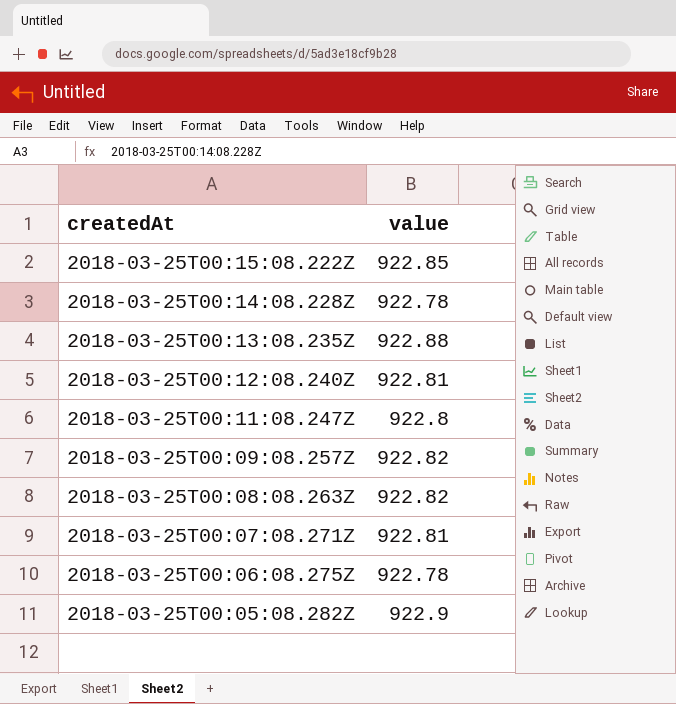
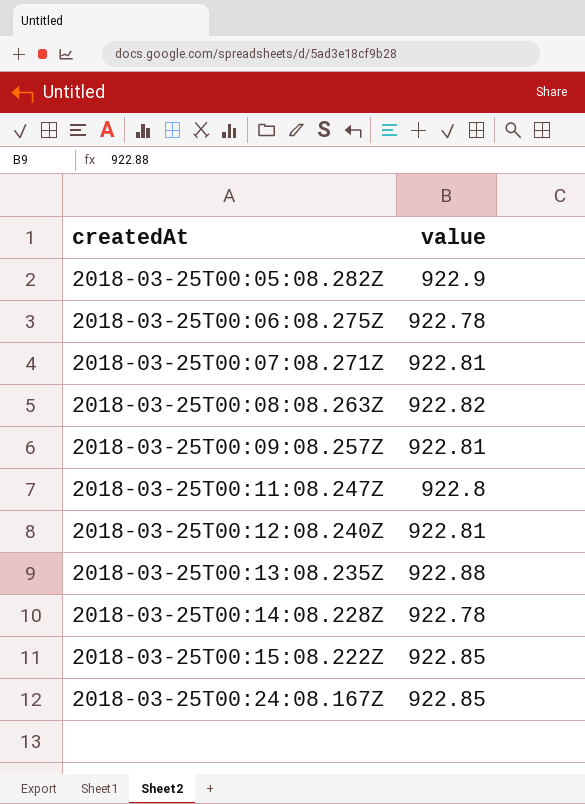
row order: createdAt descending -> createdAt ascending
2018-03-25T00:09:08.257Z | value: 922.82 -> 922.81
row 2018-03-25T00:24:08.167Z: none -> 922.85

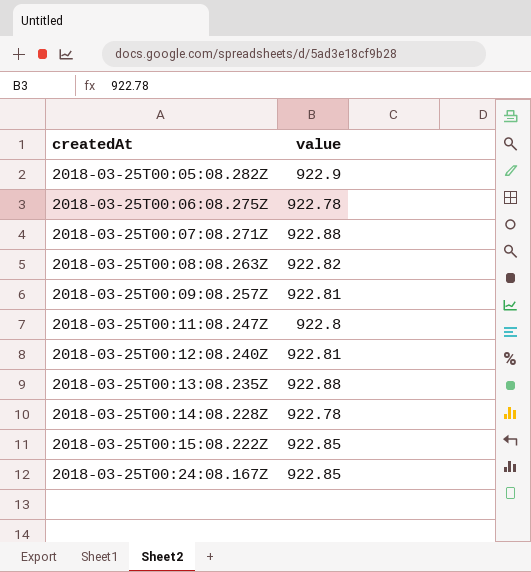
2018-03-25T00:07:08.271Z | value: 922.81 -> 922.88

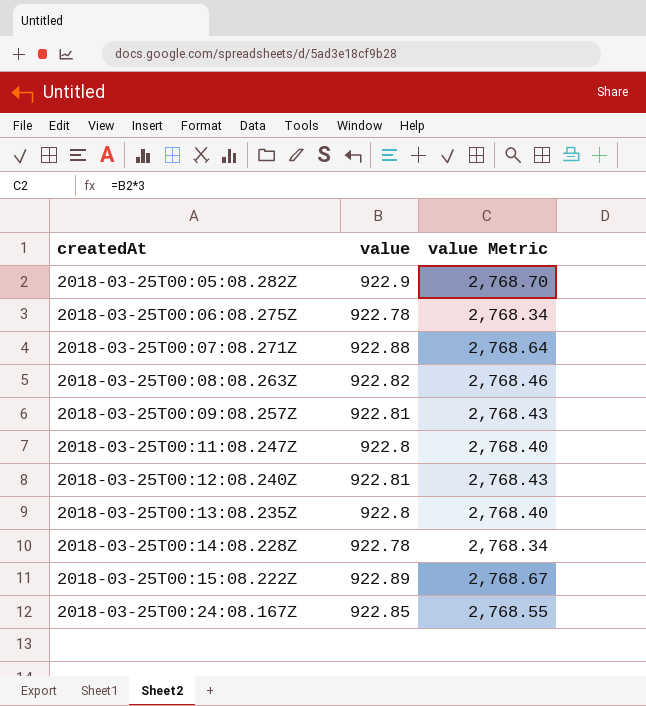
column value Metric | formula: none -> [value] * 3
2018-03-25T00:13:08.235Z | value: 922.88 -> 922.8
2018-03-25T00:15:08.222Z | value: 922.85 -> 922.89

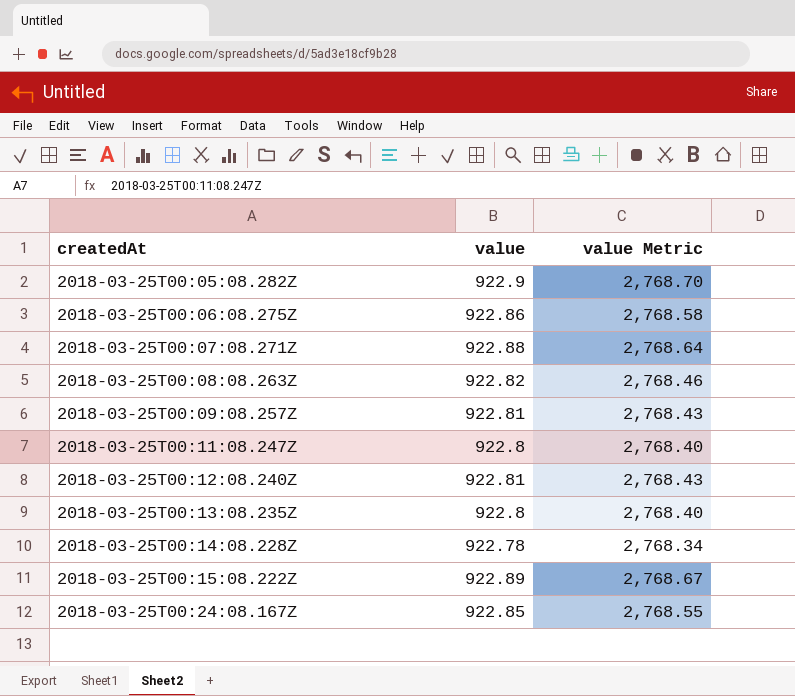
2018-03-25T00:06:08.275Z | value: 922.78 -> 922.86
2018-03-25T00:06:08.275Z | value Metric: 2,768.34 -> 2,768.58

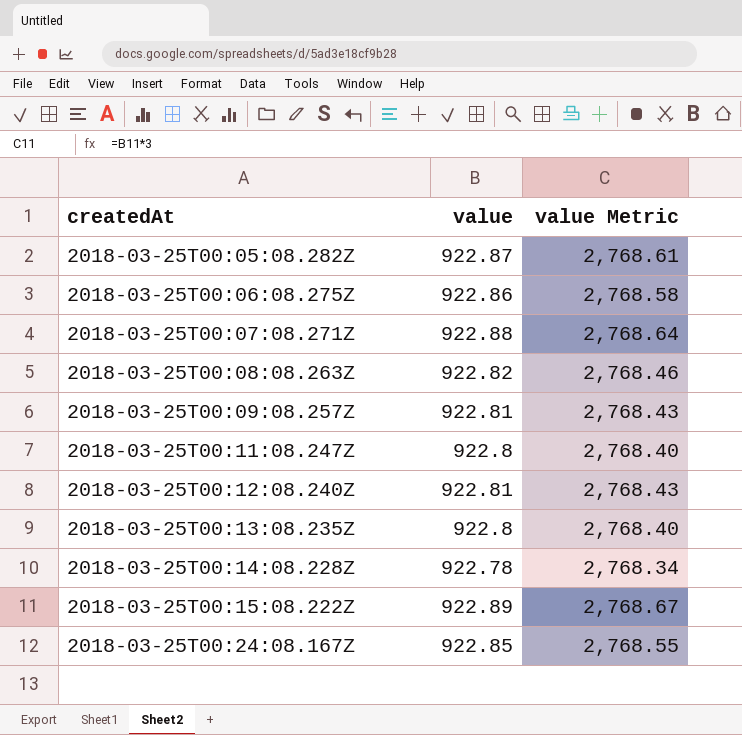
2018-03-25T00:05:08.282Z | value: 922.9 -> 922.87
2018-03-25T00:05:08.282Z | value Metric: 2,768.70 -> 2,768.61

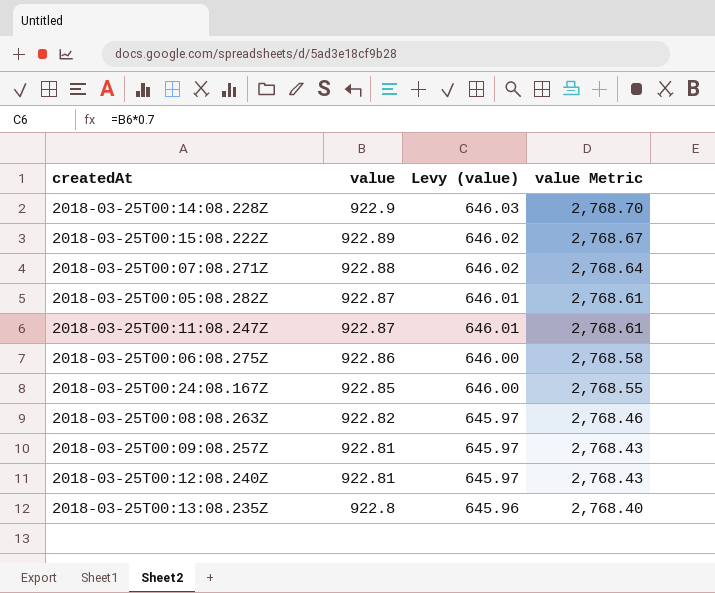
row order: createdAt ascending -> value descending
column Levy (value) | formula: none -> [value] * 0.7
2018-03-25T00:14:08.228Z | value: 922.78 -> 922.9
2018-03-25T00:14:08.228Z | value Metric: 2,768.34 -> 2,768.70
2018-03-25T00:11:08.247Z | value: 922.8 -> 922.87
2018-03-25T00:11:08.247Z | value Metric: 2,768.40 -> 2,768.61

